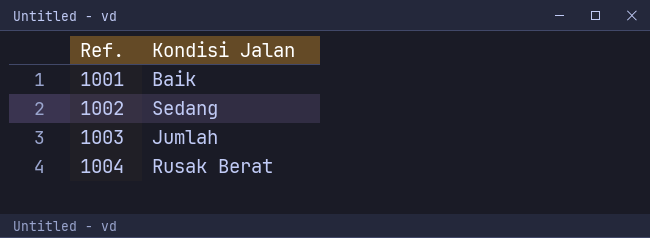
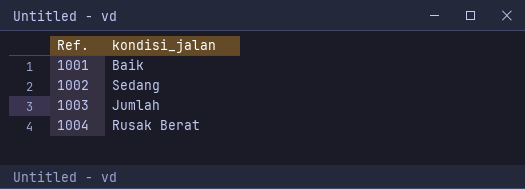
column name: Kondisi Jalan -> kondisi_jalan

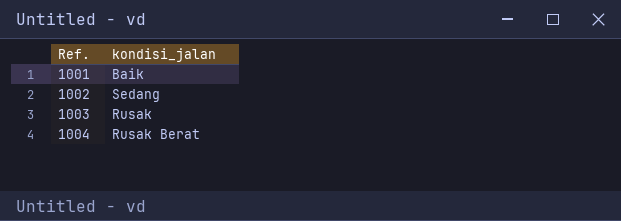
1003 | kondisi_jalan: Jumlah -> Rusak

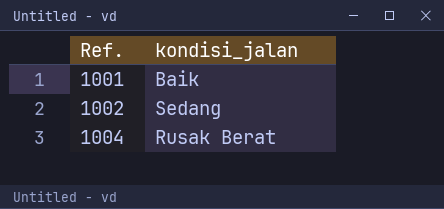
row 1003: Rusak -> none

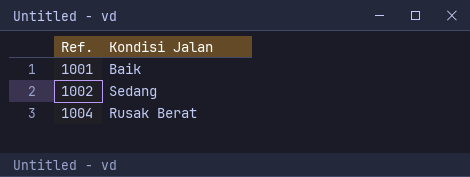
column name: kondisi_jalan -> Kondisi Jalan

